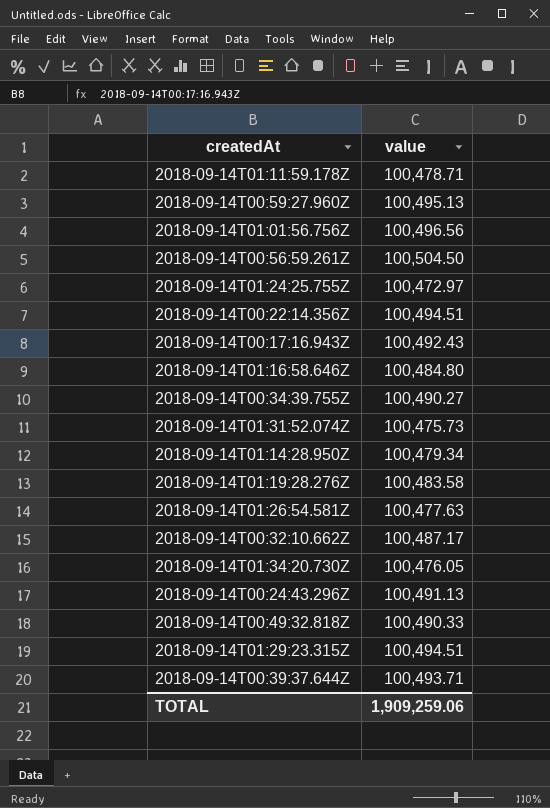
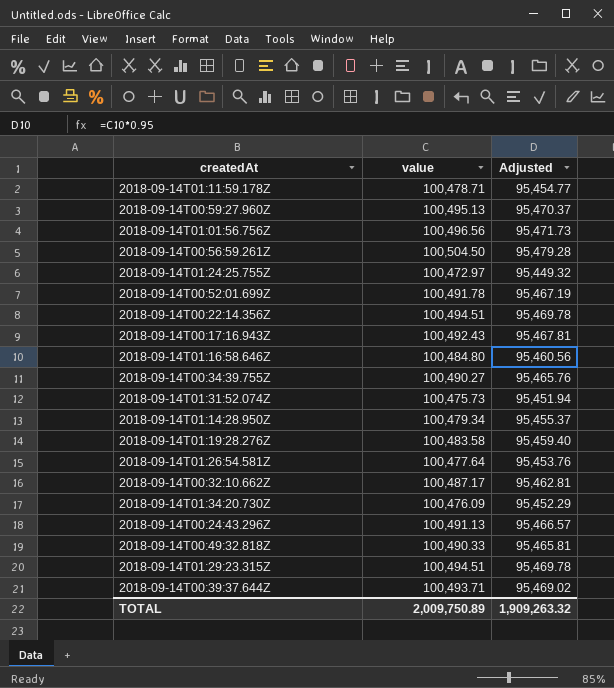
column Adjusted | formula: none -> [value] * 0.95
row 2018-09-14T00:52:01.699Z: none -> 100,491.78 | 95,467.19
2018-09-14T01:26:54.581Z | value: 100,477.63 -> 100,477.64
2018-09-14T01:34:20.730Z | value: 100,476.05 -> 100,476.09
TOTAL | value: 1,909,259.06 -> 2,009,750.89

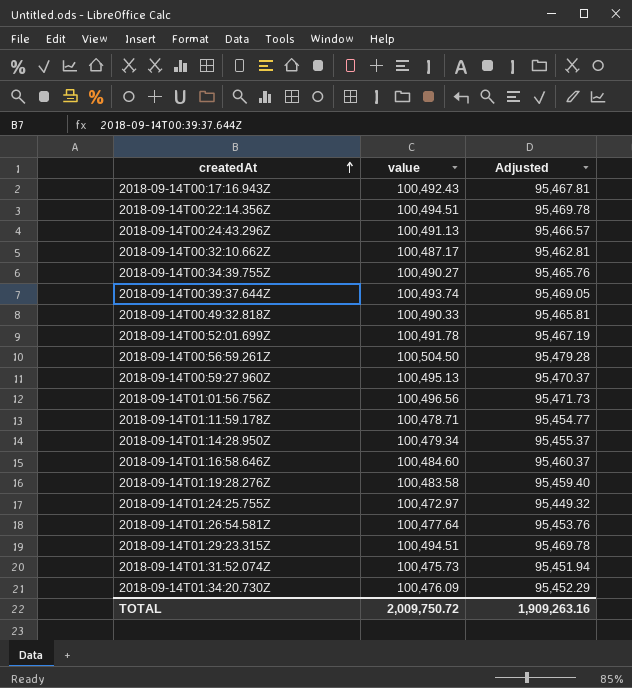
row order: none -> createdAt ascending
2018-09-14T00:39:37.644Z | value: 100,493.71 -> 100,493.74
2018-09-14T00:39:37.644Z | Adjusted: 95,469.02 -> 95,469.05
2018-09-14T01:16:58.646Z | value: 100,484.80 -> 100,484.60
2018-09-14T01:16:58.646Z | Adjusted: 95,460.56 -> 95,460.37
TOTAL | value: 2,009,750.89 -> 2,009,750.72
TOTAL | Adjusted: 1,909,263.32 -> 1,909,263.16

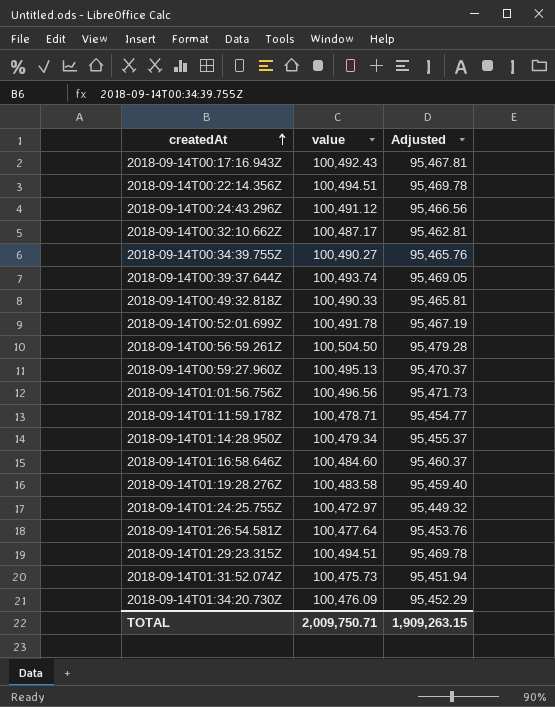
2018-09-14T00:24:43.296Z | value: 100,491.13 -> 100,491.12
2018-09-14T00:24:43.296Z | Adjusted: 95,466.57 -> 95,466.56
TOTAL | value: 2,009,750.72 -> 2,009,750.71
TOTAL | Adjusted: 1,909,263.16 -> 1,909,263.15

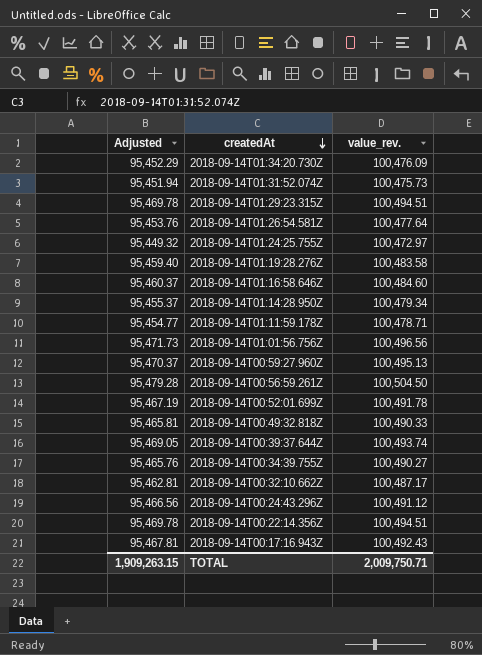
row order: createdAt ascending -> createdAt descending
column Adjusted | position: 3 -> 1
column name: value -> value_rev.

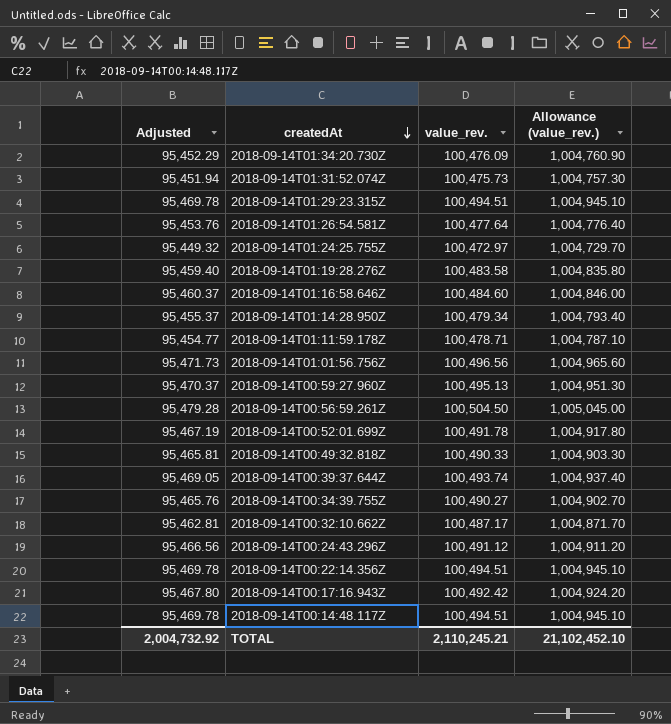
column Allowance (value_rev.) | formula: none -> [value_rev.] * 10
2018-09-14T00:17:16.943Z | Adjusted: 95,467.81 -> 95,467.80
2018-09-14T00:17:16.943Z | value_rev.: 100,492.43 -> 100,492.42
row 2018-09-14T00:14:48.117Z: none -> 95,469.78 | 100,494.51 | 1,004,945.10
TOTAL | Adjusted: 1,909,263.15 -> 2,004,732.92
TOTAL | value_rev.: 2,009,750.71 -> 2,110,245.21

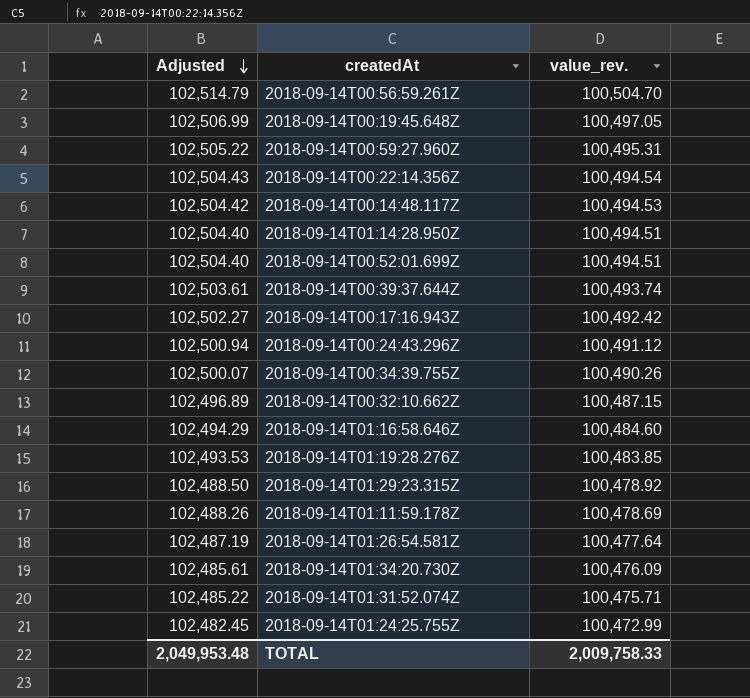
row order: createdAt descending -> Adjusted descending
column Allowance (value_rev.) | formula: [value_rev.] * 10 -> none
column Adjusted | formula: [value_rev.] * 0.95 -> [value_rev.] * 1.02
row 2018-09-14T01:01:56.756Z: 95,471.73 | 100,496.56 | 1,004,965.60 -> none
row 2018-09-14T00:49:32.818Z: 95,465.81 | 100,490.33 | 1,004,903.30 -> none
2018-09-14T00:56:59.261Z | value_rev.: 100,504.50 -> 100,504.70
row 2018-09-14T00:19:45.648Z: none -> 102,506.99 | 100,497.05
2018-09-14T00:59:27.960Z | value_rev.: 100,495.13 -> 100,495.31
2018-09-14T00:22:14.356Z | value_rev.: 100,494.51 -> 100,494.54
2018-09-14T00:14:48.117Z | value_rev.: 100,494.51 -> 100,494.53
2018-09-14T01:14:28.950Z | value_rev.: 100,479.34 -> 100,494.51
2018-09-14T00:52:01.699Z | value_rev.: 100,491.78 -> 100,494.51
2018-09-14T00:34:39.755Z | value_rev.: 100,490.27 -> 100,490.26
2018-09-14T00:32:10.662Z | value_rev.: 100,487.17 -> 100,487.15
2018-09-14T01:19:28.276Z | value_rev.: 100,483.58 -> 100,483.85
2018-09-14T01:29:23.315Z | value_rev.: 100,494.51 -> 100,478.92
2018-09-14T01:11:59.178Z | value_rev.: 100,478.71 -> 100,478.69
2018-09-14T01:31:52.074Z | value_rev.: 100,475.73 -> 100,475.71
2018-09-14T01:24:25.755Z | value_rev.: 100,472.97 -> 100,472.99
TOTAL | Adjusted: 2,004,732.92 -> 2,049,953.48
TOTAL | value_rev.: 2,110,245.21 -> 2,009,758.33

